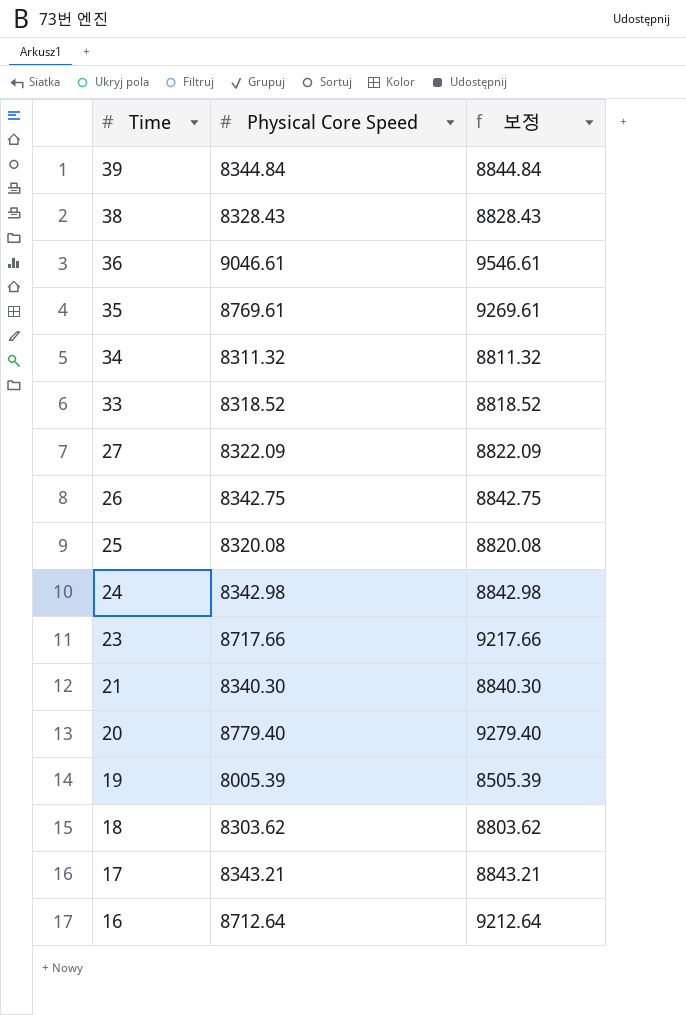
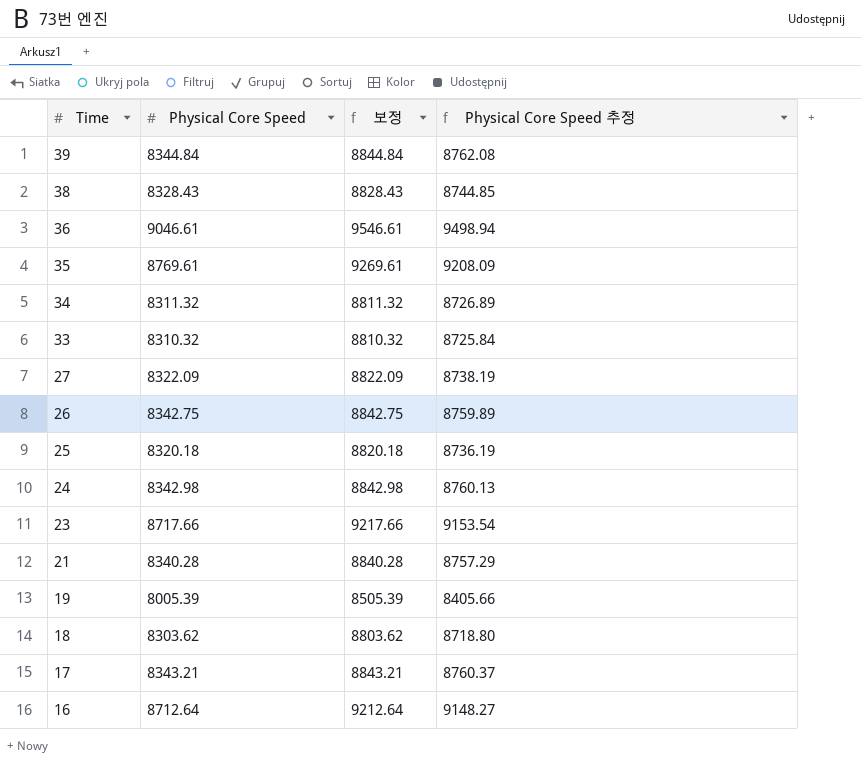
column Physical Core Speed 추정 | formula: none -> [Physical Core Speed] * 1.05
row 20: 8779.40 | 9279.40 -> none
33 | Physical Core Speed: 8318.52 -> 8310.32
33 | 보정: 8818.52 -> 8810.32
25 | Physical Core Speed: 8320.08 -> 8320.18
25 | 보정: 8820.08 -> 8820.18
21 | Physical Core Speed: 8340.30 -> 8340.28
21 | 보정: 8840.30 -> 8840.28

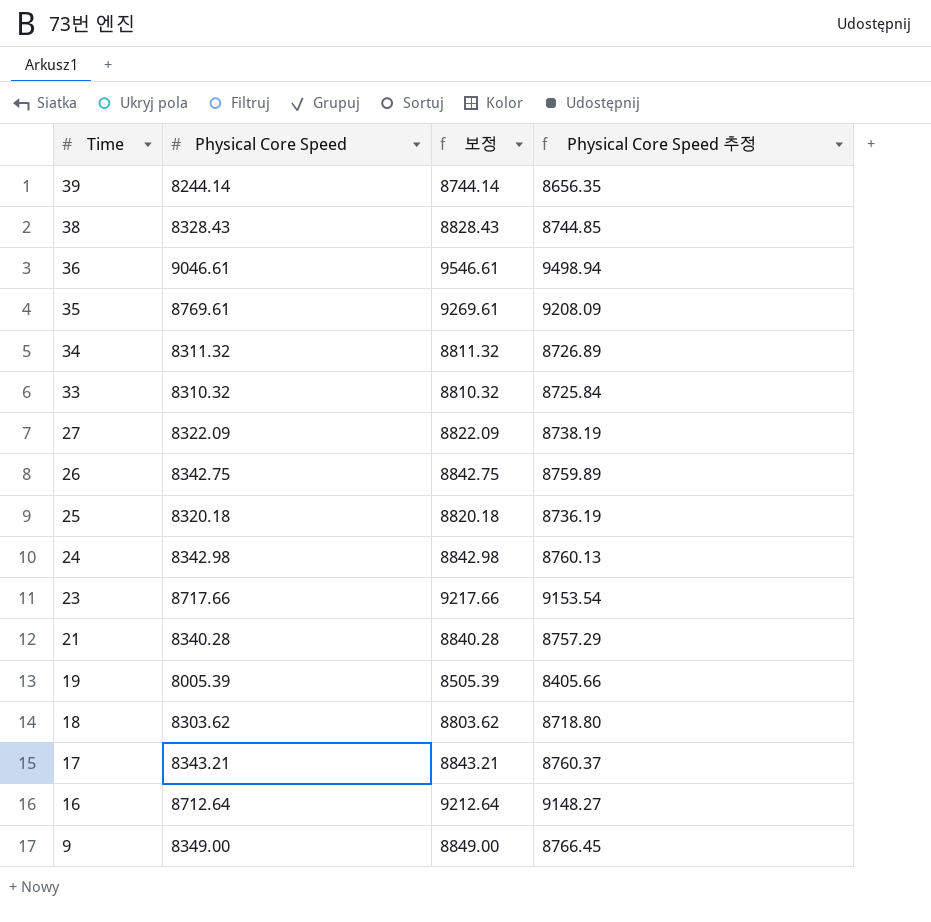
39 | Physical Core Speed: 8344.84 -> 8244.14
39 | 보정: 8844.84 -> 8744.14
39 | Physical Core Speed 추정: 8762.08 -> 8656.35
row 9: none -> 8349.00 | 8849.00 | 8766.45

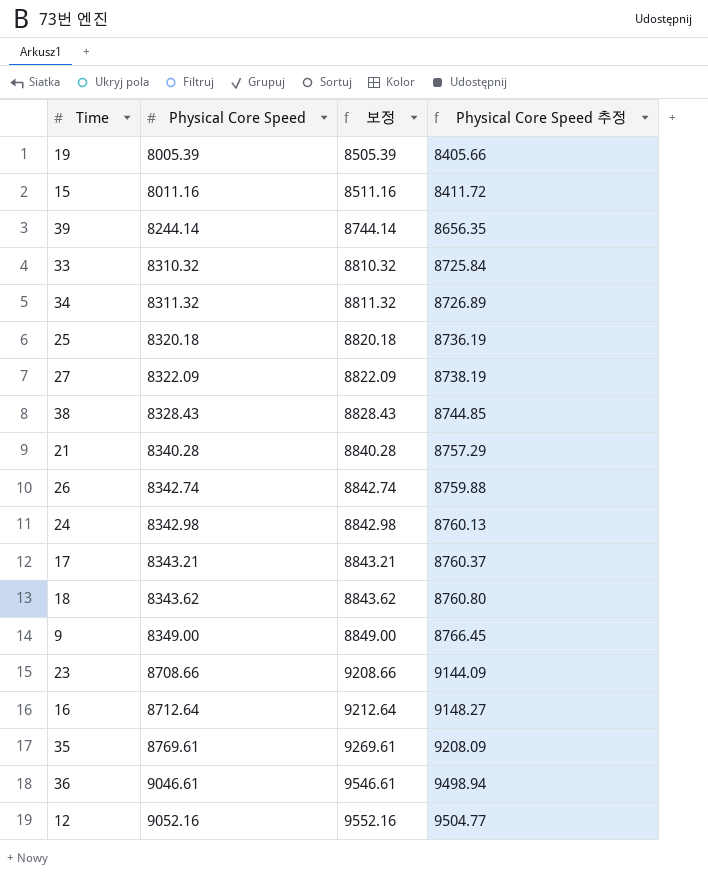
row order: Time descending -> Physical Core Speed ascending
row 15: none -> 8011.16 | 8511.16 | 8411.72
26 | Physical Core Speed: 8342.75 -> 8342.74
26 | 보정: 8842.75 -> 8842.74
26 | Physical Core Speed 추정: 8759.89 -> 8759.88
18 | Physical Core Speed: 8303.62 -> 8343.62
18 | 보정: 8803.62 -> 8843.62
18 | Physical Core Speed 추정: 8718.80 -> 8760.80
23 | Physical Core Speed: 8717.66 -> 8708.66
23 | 보정: 9217.66 -> 9208.66
23 | Physical Core Speed 추정: 9153.54 -> 9144.09
row 12: none -> 9052.16 | 9552.16 | 9504.77

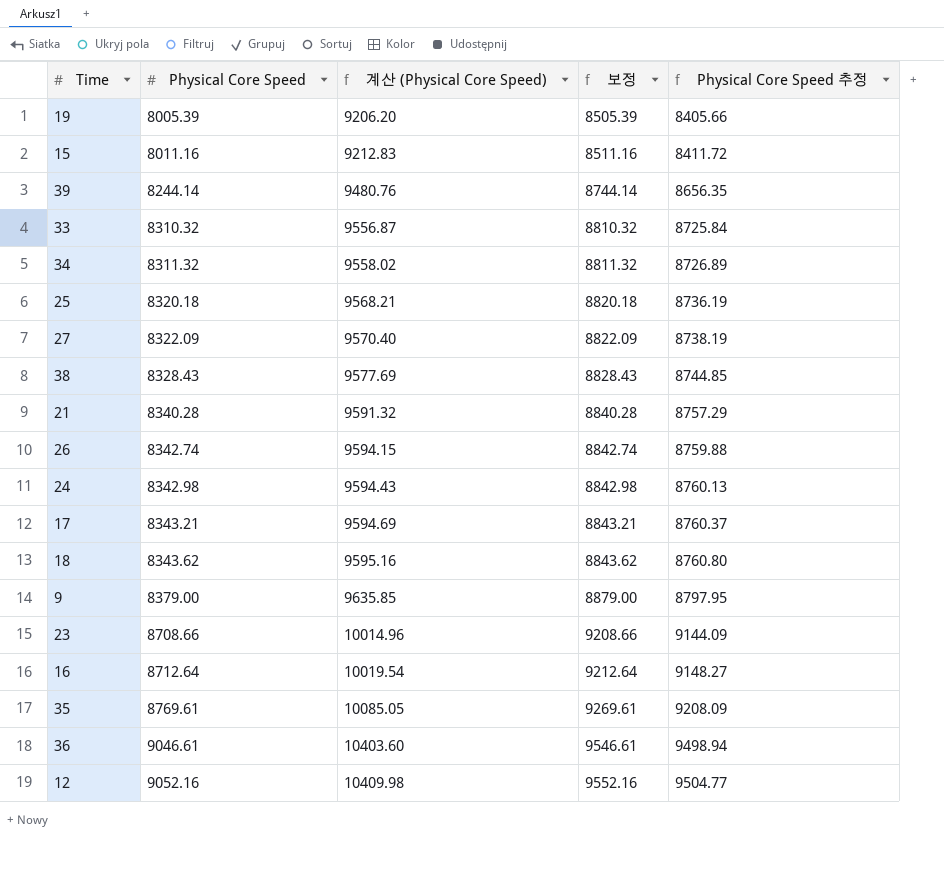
column 계산 (Physical Core Speed) | formula: none -> [Physical Core Speed] * 1.15
9 | Physical Core Speed: 8349.00 -> 8379.00
9 | 보정: 8849.00 -> 8879.00
9 | Physical Core Speed 추정: 8766.45 -> 8797.95

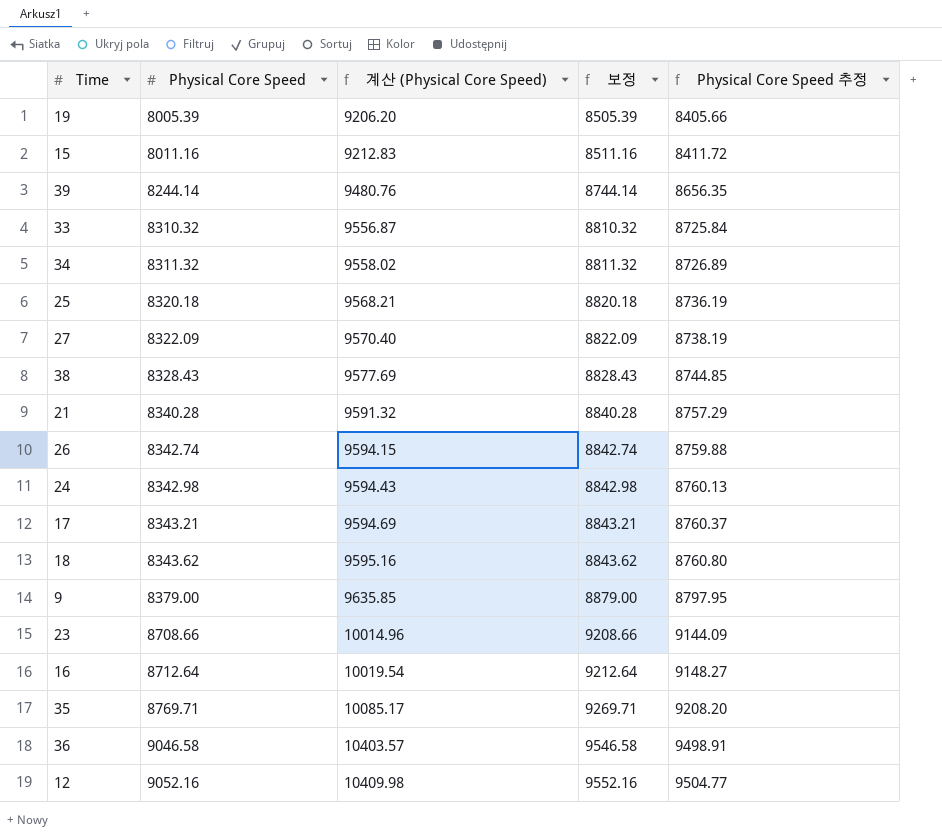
35 | Physical Core Speed: 8769.61 -> 8769.71
35 | 계산 (Physical Core Speed): 10085.05 -> 10085.17
35 | 보정: 9269.61 -> 9269.71
35 | Physical Core Speed 추정: 9208.09 -> 9208.20
36 | Physical Core Speed: 9046.61 -> 9046.58
36 | 계산 (Physical Core Speed): 10403.60 -> 10403.57
36 | 보정: 9546.61 -> 9546.58
36 | Physical Core Speed 추정: 9498.94 -> 9498.91

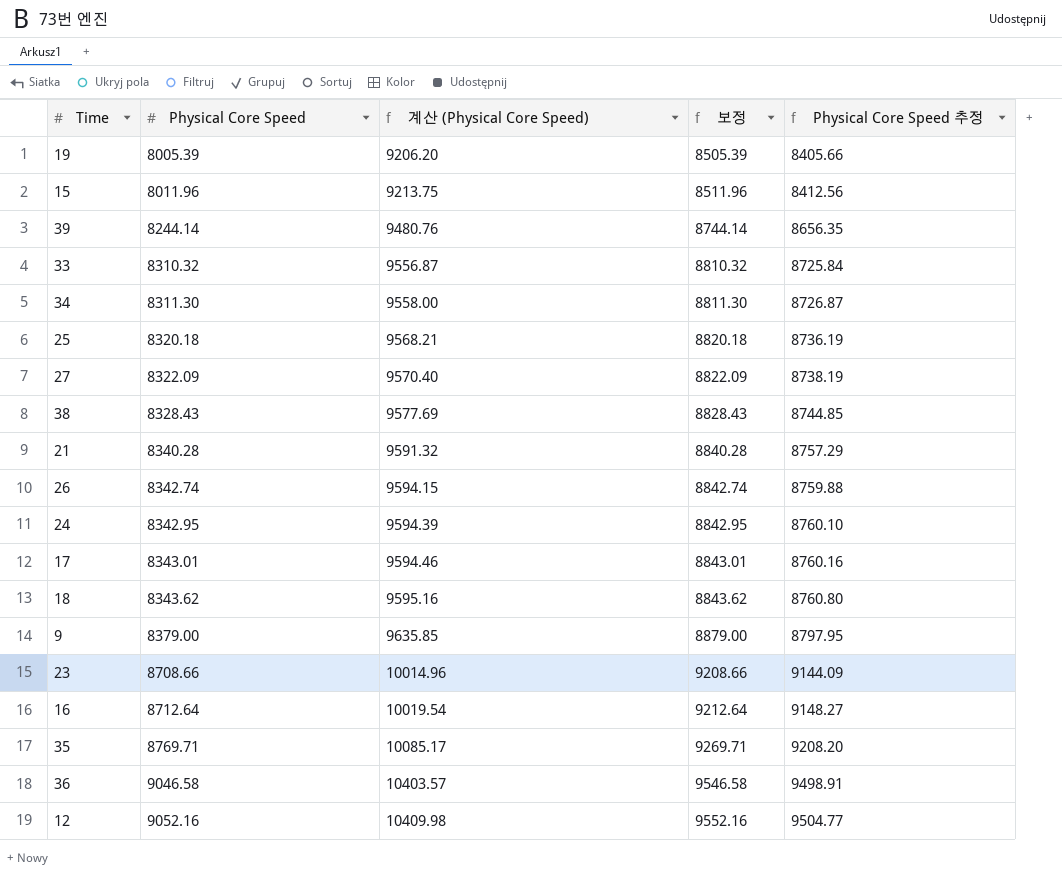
15 | Physical Core Speed: 8011.16 -> 8011.96
15 | 계산 (Physical Core Speed): 9212.83 -> 9213.75
15 | 보정: 8511.16 -> 8511.96
15 | Physical Core Speed 추정: 8411.72 -> 8412.56
34 | Physical Core Speed: 8311.32 -> 8311.30
34 | 계산 (Physical Core Speed): 9558.02 -> 9558.00
34 | 보정: 8811.32 -> 8811.30
34 | Physical Core Speed 추정: 8726.89 -> 8726.87
24 | Physical Core Speed: 8342.98 -> 8342.95
24 | 계산 (Physical Core Speed): 9594.43 -> 9594.39
24 | 보정: 8842.98 -> 8842.95
24 | Physical Core Speed 추정: 8760.13 -> 8760.10
17 | Physical Core Speed: 8343.21 -> 8343.01
17 | 계산 (Physical Core Speed): 9594.69 -> 9594.46
17 | 보정: 8843.21 -> 8843.01
17 | Physical Core Speed 추정: 8760.37 -> 8760.16

